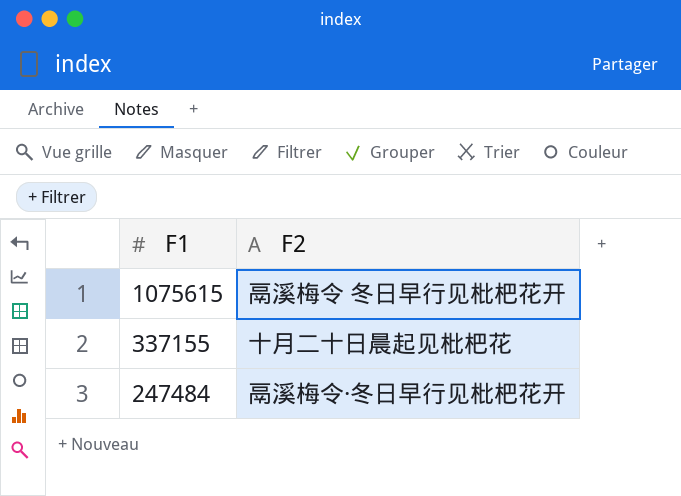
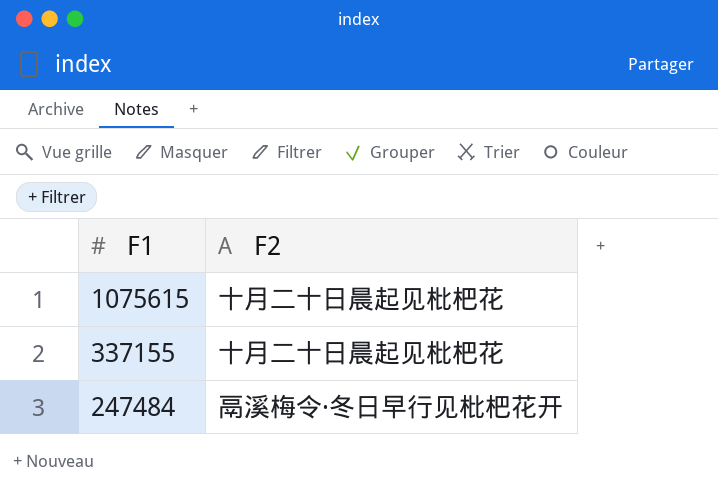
1075615 | F2: 鬲溪梅令 冬日早行见枇杷花开 -> 十月二十日晨起见枇杷花

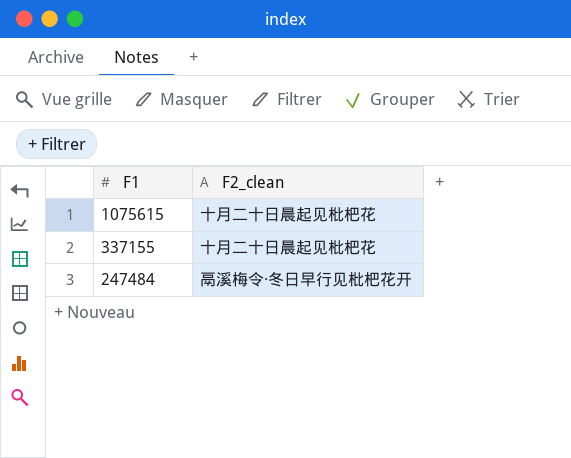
column name: F2 -> F2_clean

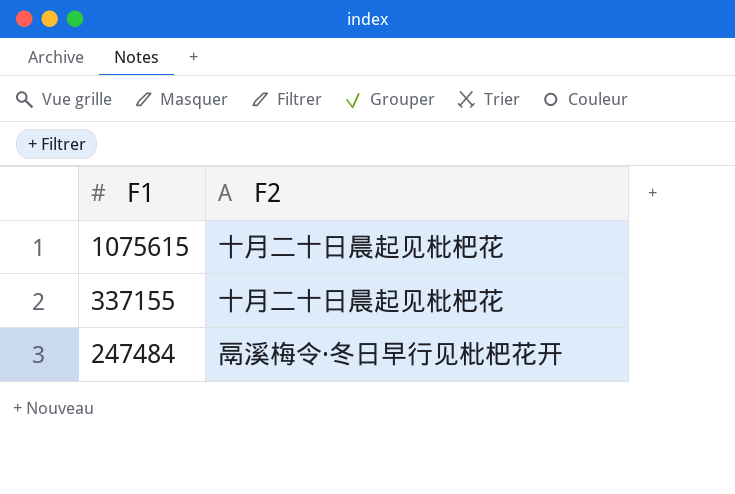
column name: F2_clean -> F2

